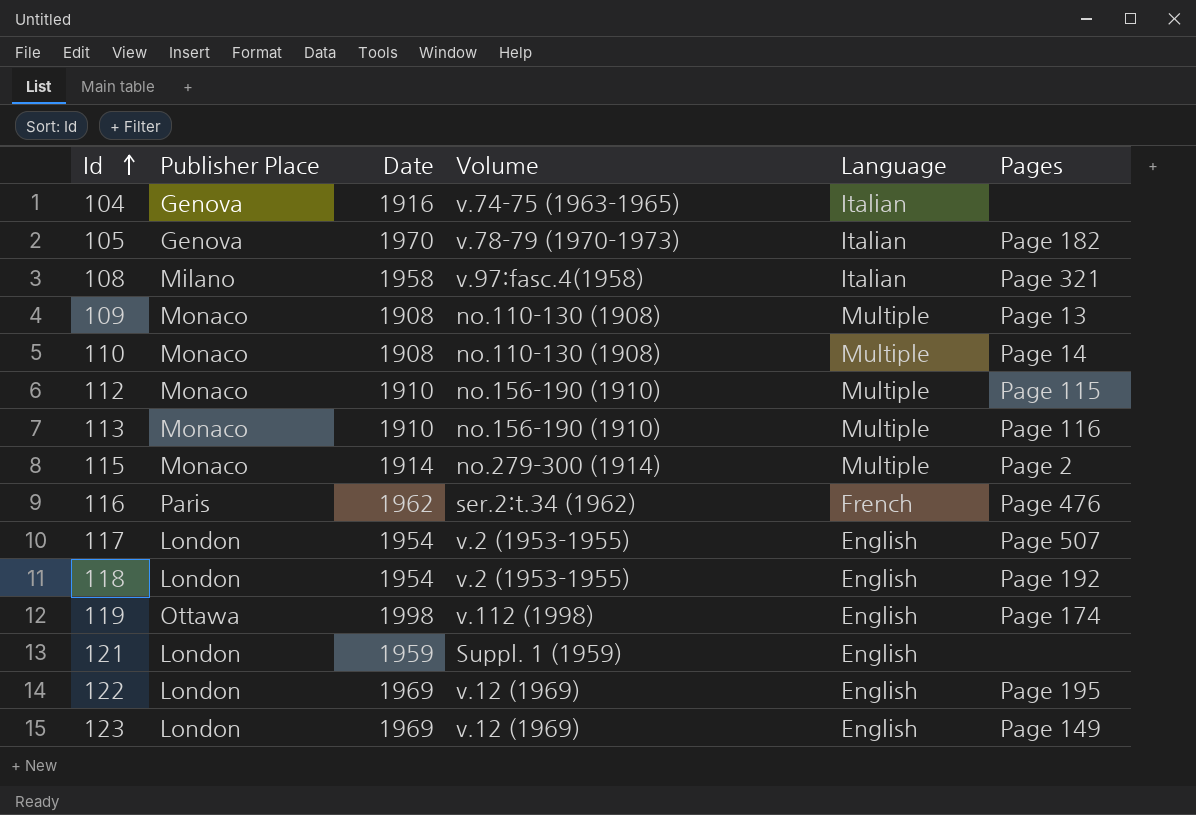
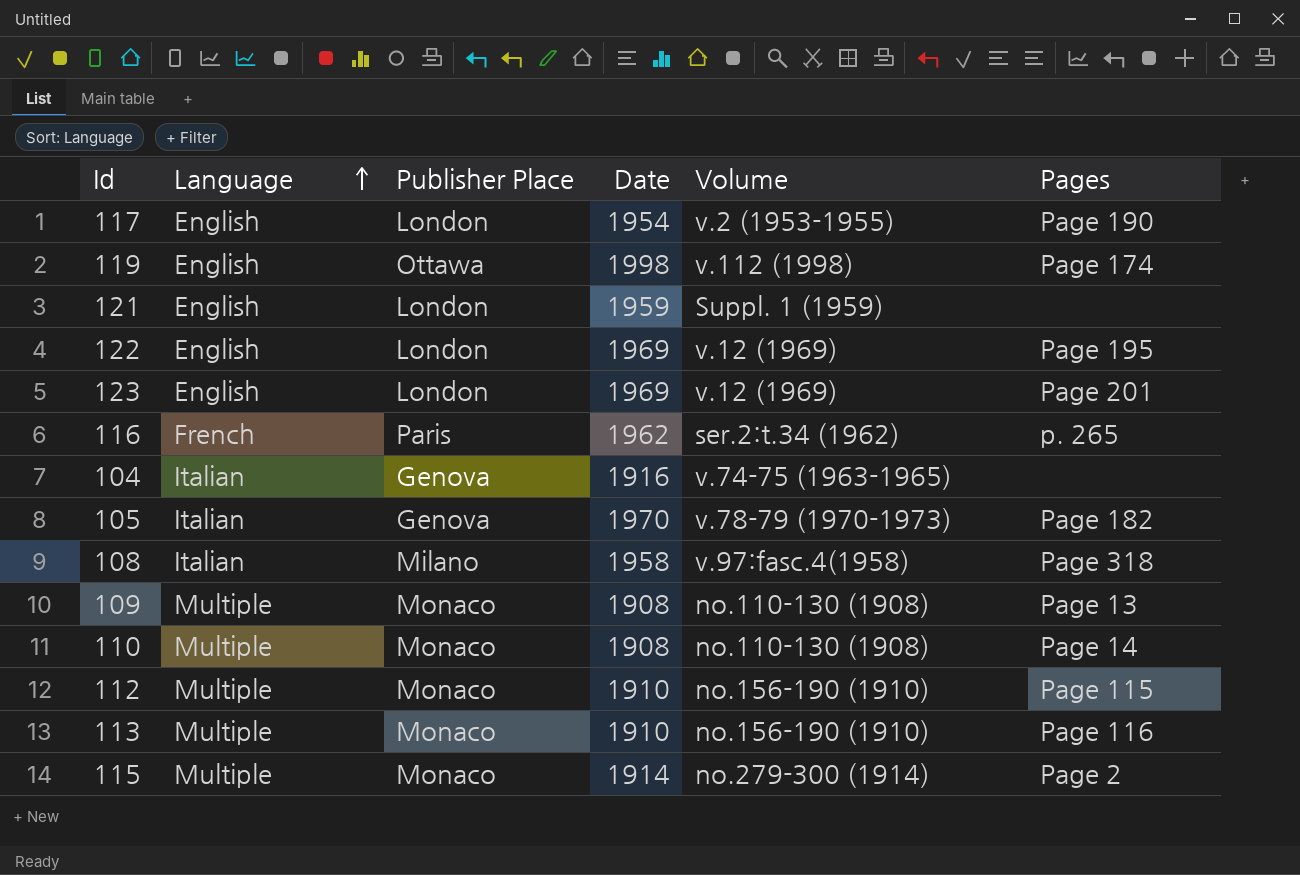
row order: Id ascending -> Language ascending
column Language | position: 5 -> 2
row 118: London | 1954 | v.2 (1953-1955) | English | Page 192 -> none
117 | Pages: Page 507 -> Page 190
123 | Pages: Page 149 -> Page 201
116 | Pages: Page 476 -> p. 265
108 | Pages: Page 321 -> Page 318

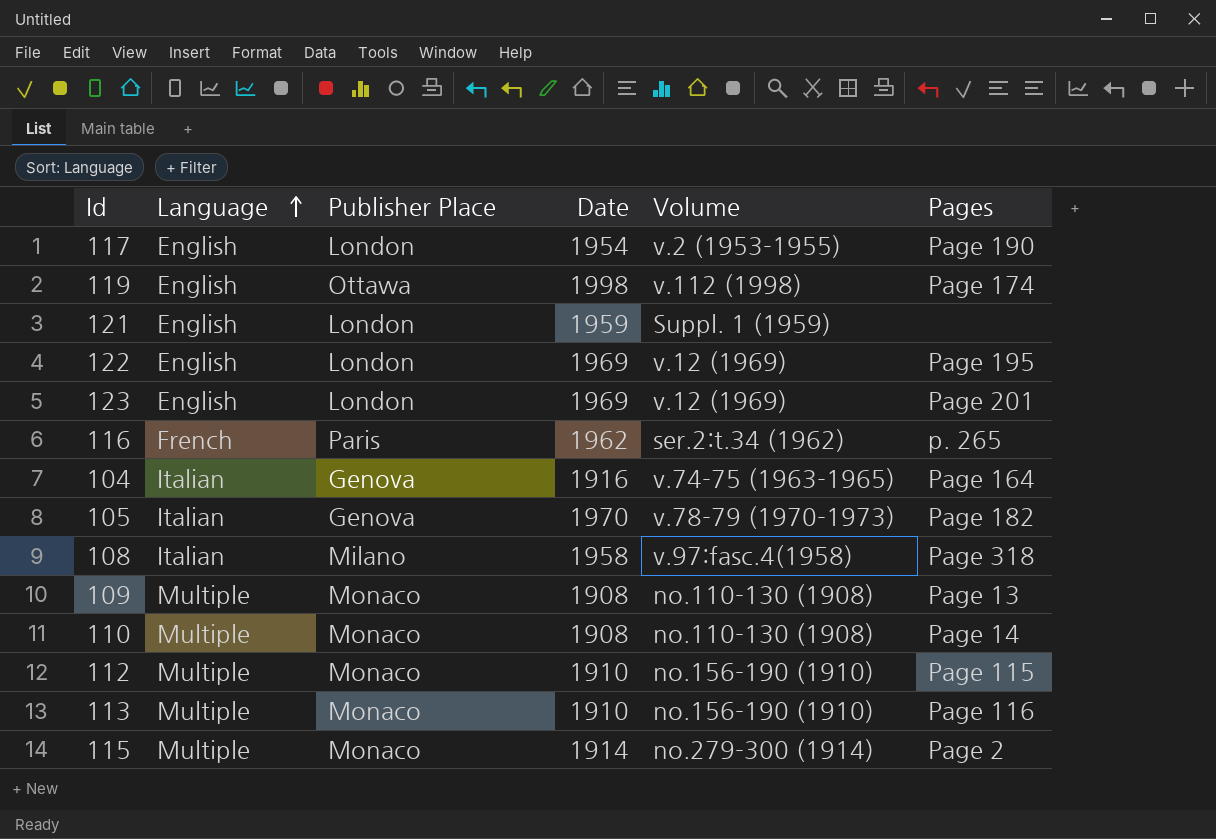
104 | Pages: none -> Page 164

